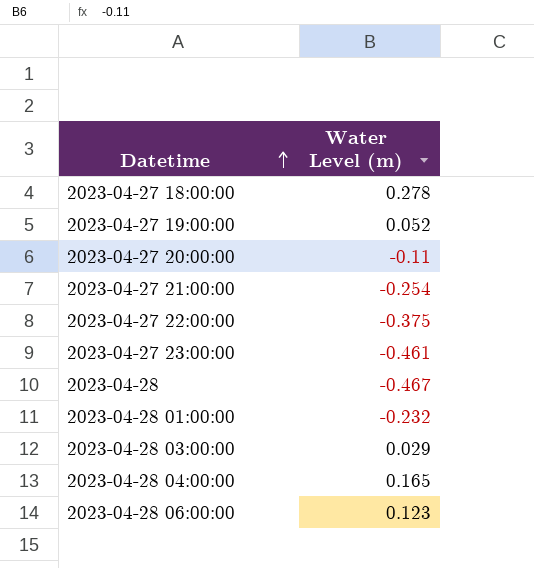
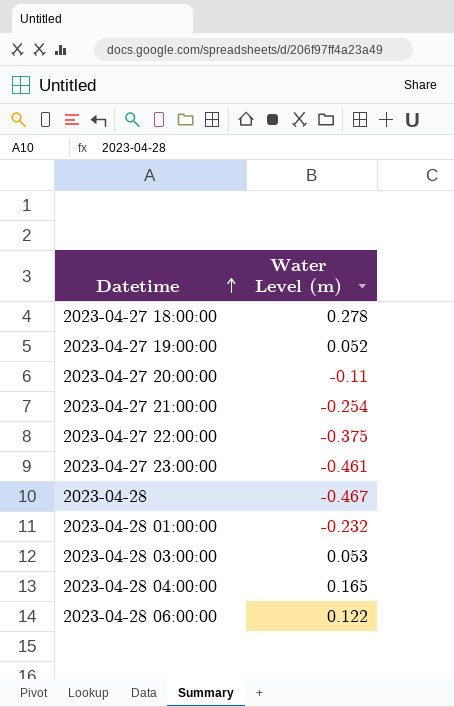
2023-04-28 03:00:00 | Water Level (m): 0.029 -> 0.053
2023-04-28 06:00:00 | Water Level (m): 0.123 -> 0.122

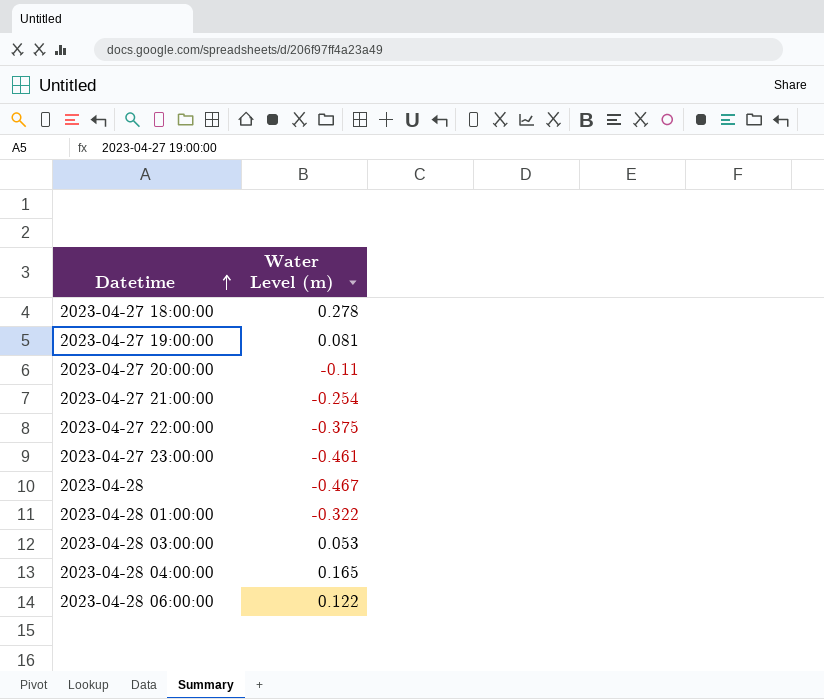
2023-04-27 19:00:00 | Water Level (m): 0.052 -> 0.081
2023-04-28 01:00:00 | Water Level (m): -0.232 -> -0.322

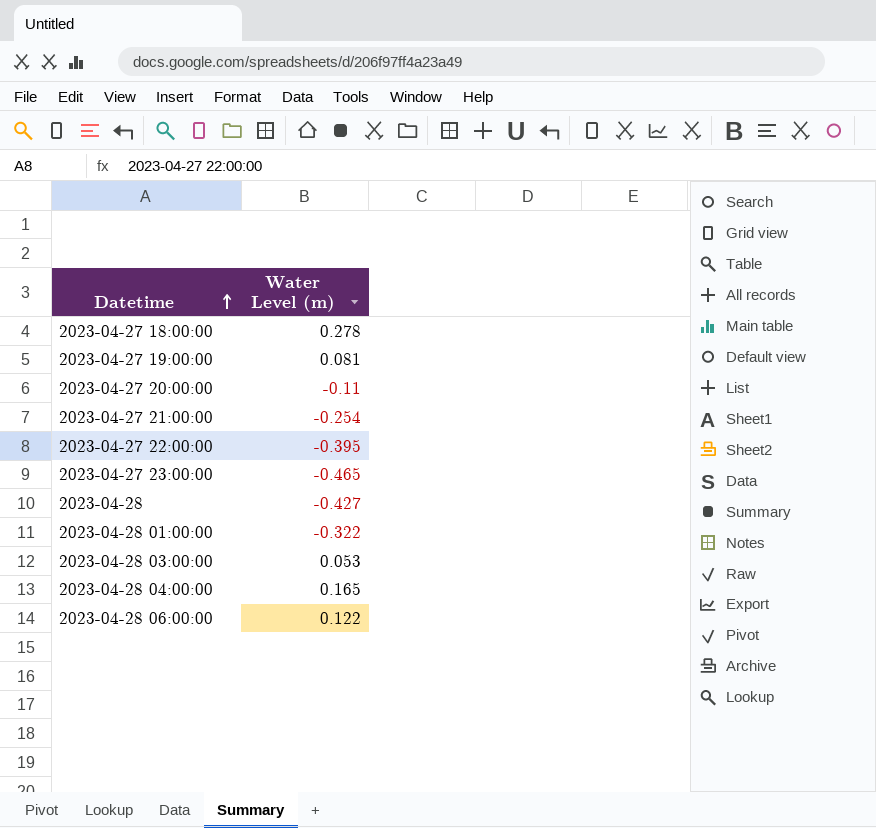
2023-04-27 22:00:00 | Water Level (m): -0.375 -> -0.395
2023-04-27 23:00:00 | Water Level (m): -0.461 -> -0.465
2023-04-28 | Water Level (m): -0.467 -> -0.427

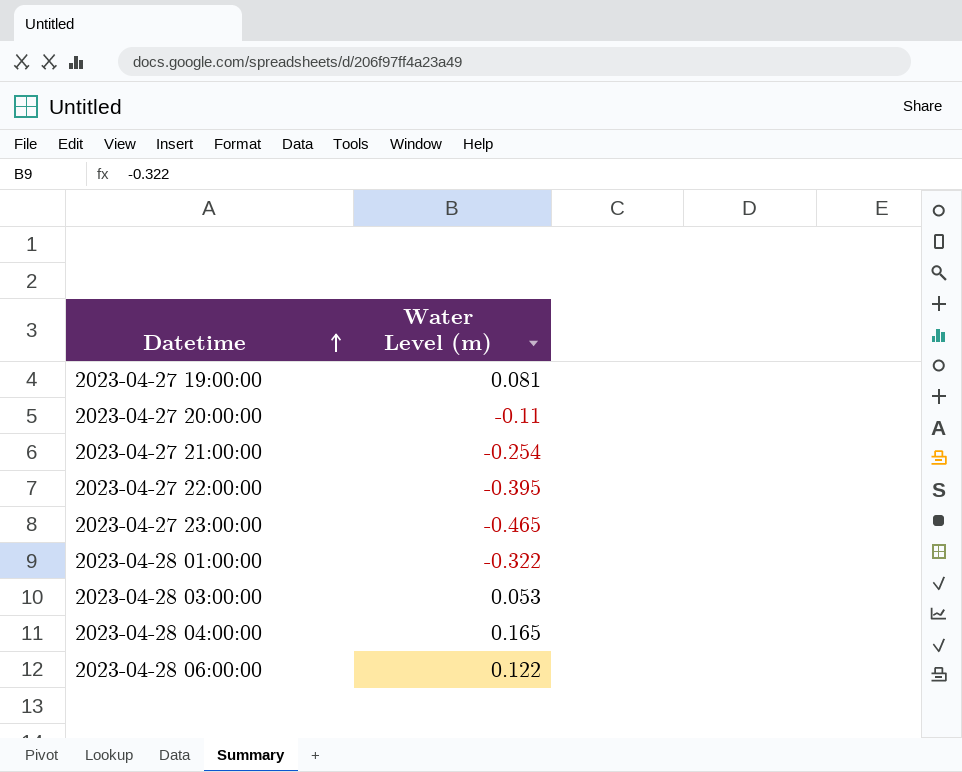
row 2023-04-27 18:00:00: 0.278 -> none
row 2023-04-28: -0.427 -> none

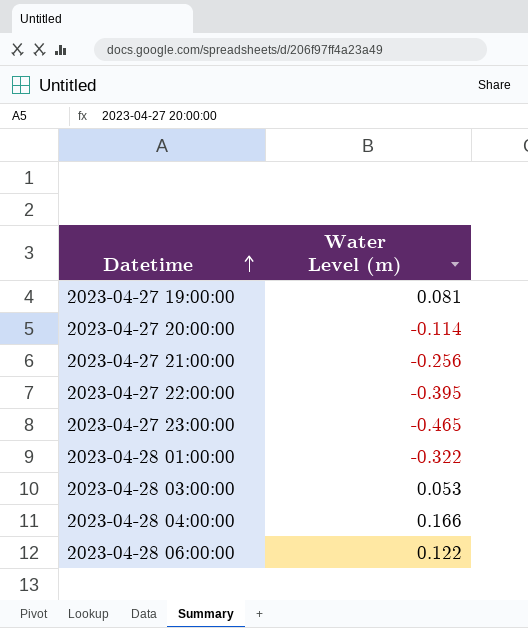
2023-04-27 20:00:00 | Water Level (m): -0.11 -> -0.114
2023-04-27 21:00:00 | Water Level (m): -0.254 -> -0.256
2023-04-28 04:00:00 | Water Level (m): 0.165 -> 0.166

